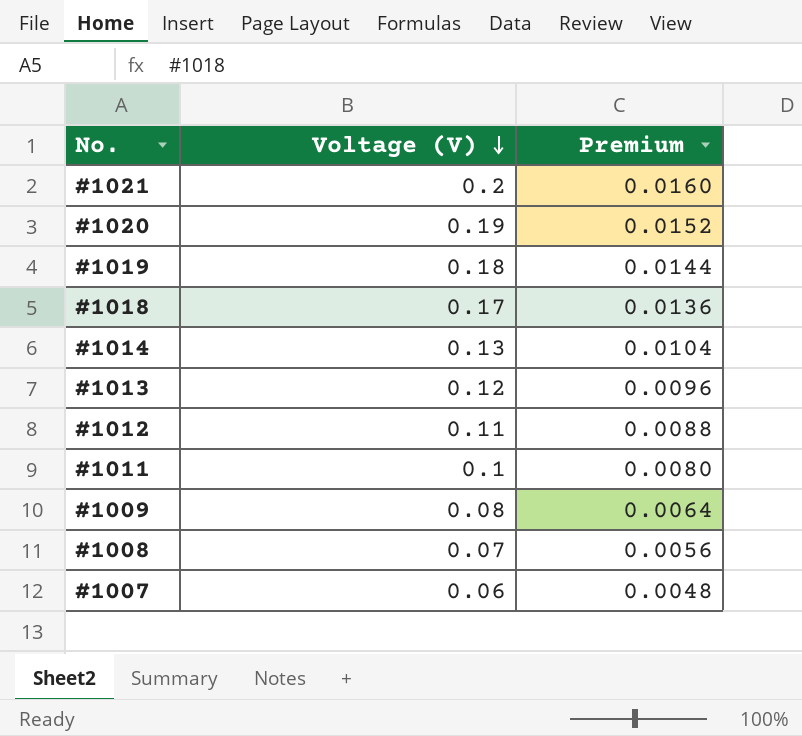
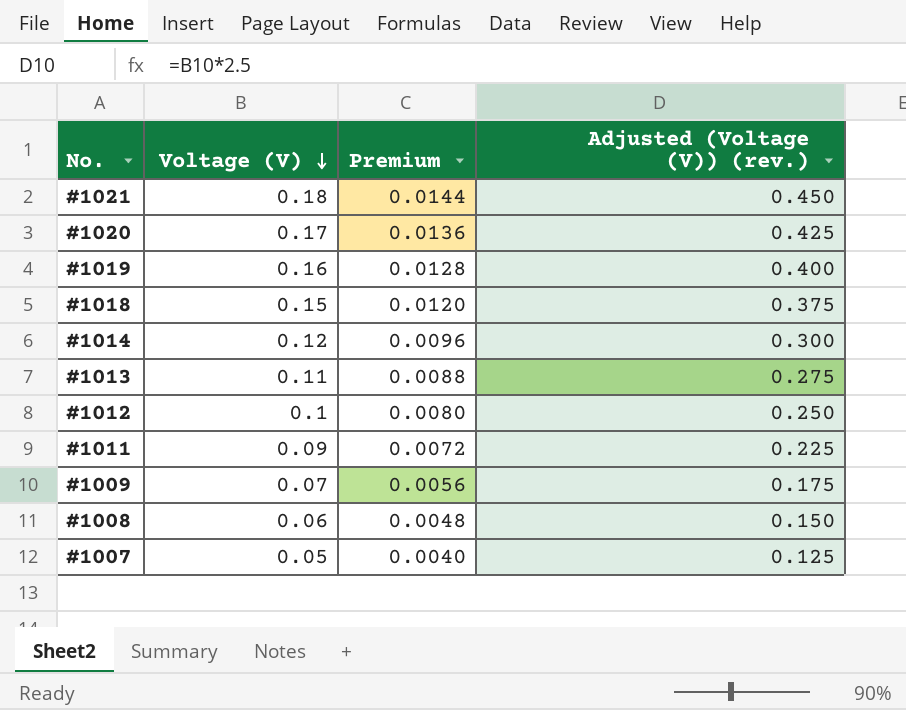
column Adjusted (Voltage (V)) (rev.) | formula: none -> [Voltage (V)] * 2.5
#1021 | Voltage (V): 0.2 -> 0.18
#1021 | Premium: 0.0160 -> 0.0144
#1020 | Voltage (V): 0.19 -> 0.17
#1020 | Premium: 0.0152 -> 0.0136
#1019 | Voltage (V): 0.18 -> 0.16
#1019 | Premium: 0.0144 -> 0.0128
#1018 | Voltage (V): 0.17 -> 0.15
#1018 | Premium: 0.0136 -> 0.0120
#1014 | Voltage (V): 0.13 -> 0.12
#1014 | Premium: 0.0104 -> 0.0096
#1013 | Voltage (V): 0.12 -> 0.11
#1013 | Premium: 0.0096 -> 0.0088
#1012 | Voltage (V): 0.11 -> 0.1
#1012 | Premium: 0.0088 -> 0.0080
#1011 | Voltage (V): 0.1 -> 0.09
#1011 | Premium: 0.0080 -> 0.0072
#1009 | Voltage (V): 0.08 -> 0.07
#1009 | Premium: 0.0064 -> 0.0056
#1008 | Voltage (V): 0.07 -> 0.06
#1008 | Premium: 0.0056 -> 0.0048
#1007 | Voltage (V): 0.06 -> 0.05
#1007 | Premium: 0.0048 -> 0.0040

